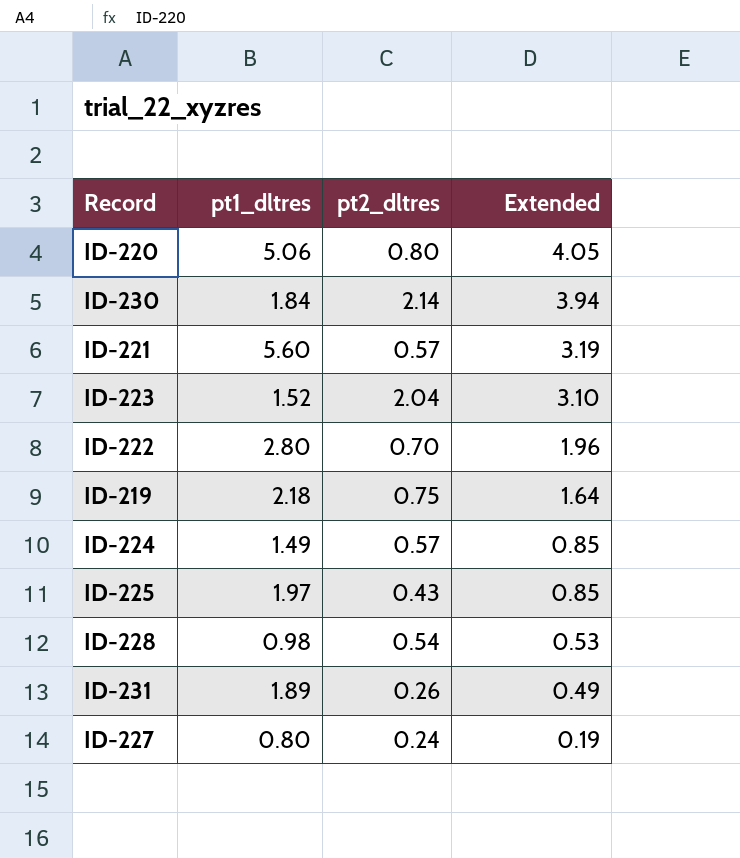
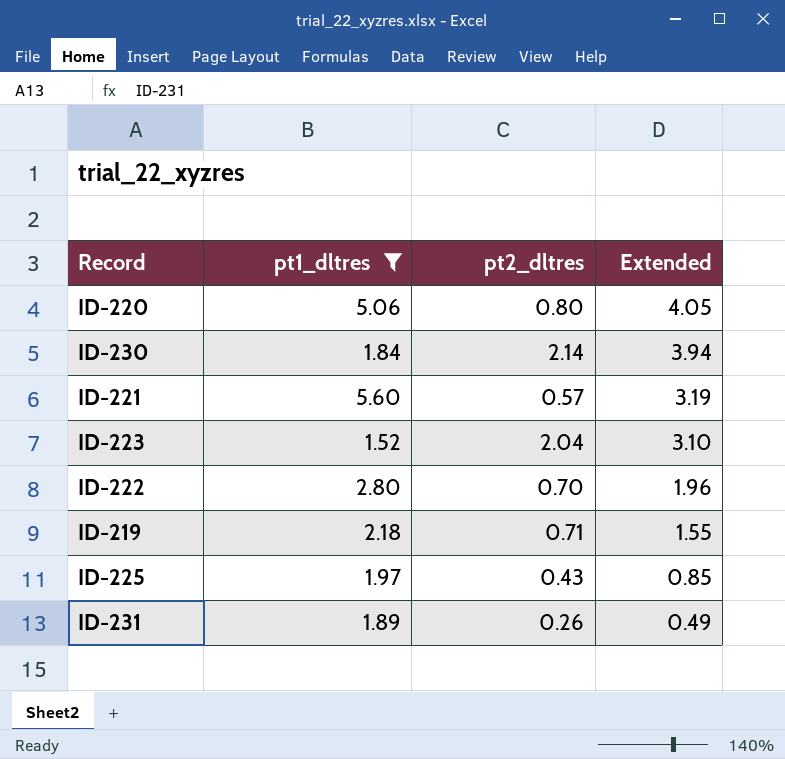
filter: none -> pt1_dltres >= 1.52
ID-219 | pt2_dltres: 0.75 -> 0.71
ID-219 | Extended: 1.64 -> 1.55

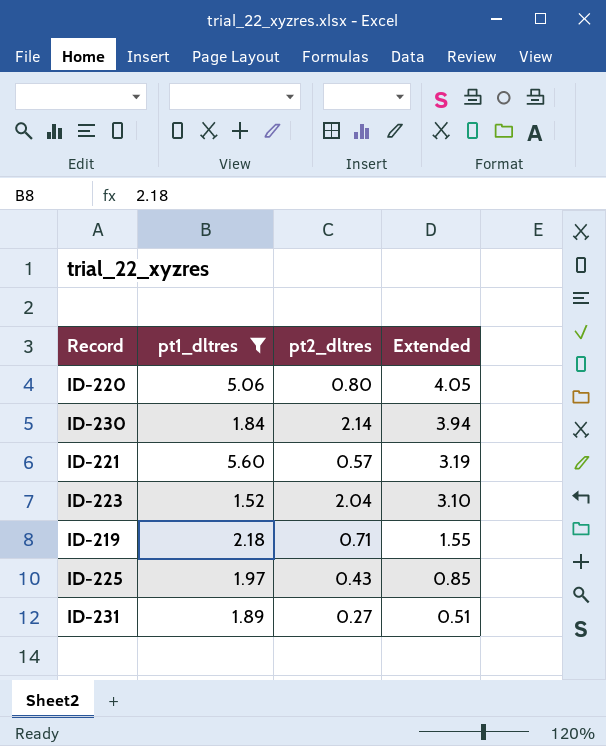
row ID-222: 2.80 | 0.70 | 1.96 -> none
ID-231 | pt2_dltres: 0.26 -> 0.27
ID-231 | Extended: 0.49 -> 0.51

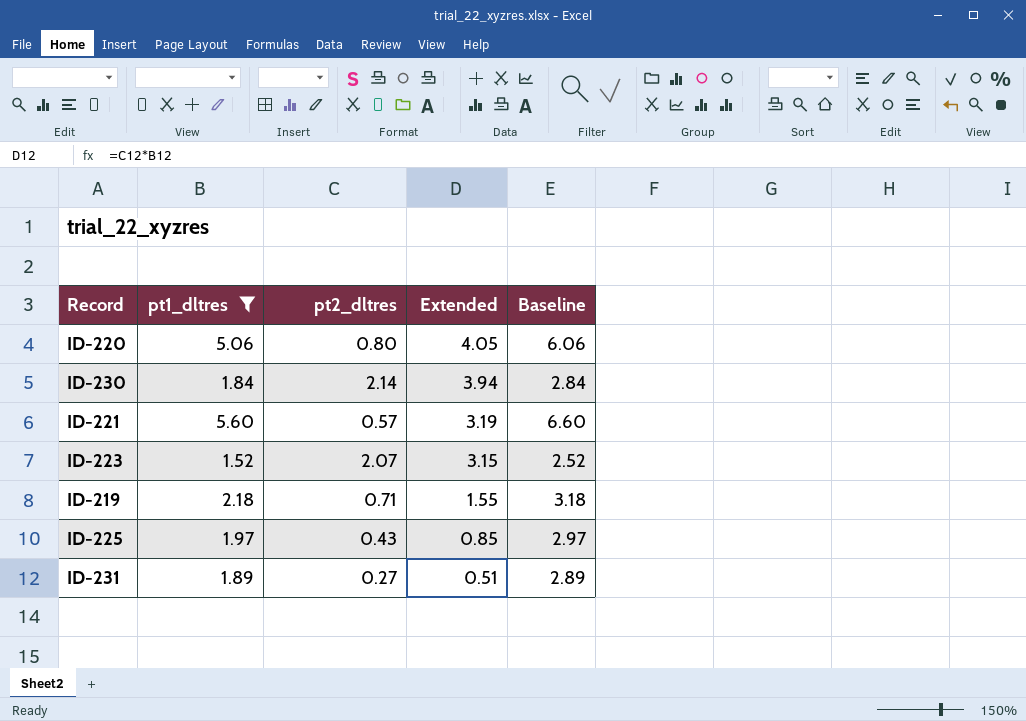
column Baseline | formula: none -> [pt1_dltres] + 1
ID-223 | pt2_dltres: 2.04 -> 2.07
ID-223 | Extended: 3.10 -> 3.15

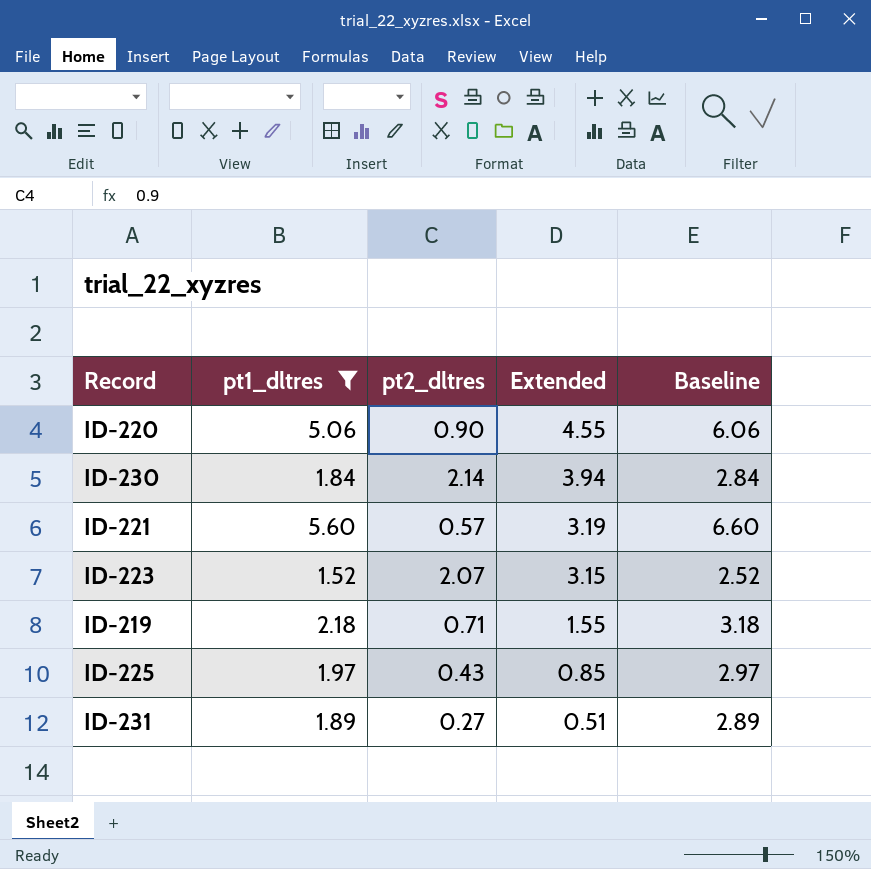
ID-220 | pt2_dltres: 0.80 -> 0.90
ID-220 | Extended: 4.05 -> 4.55

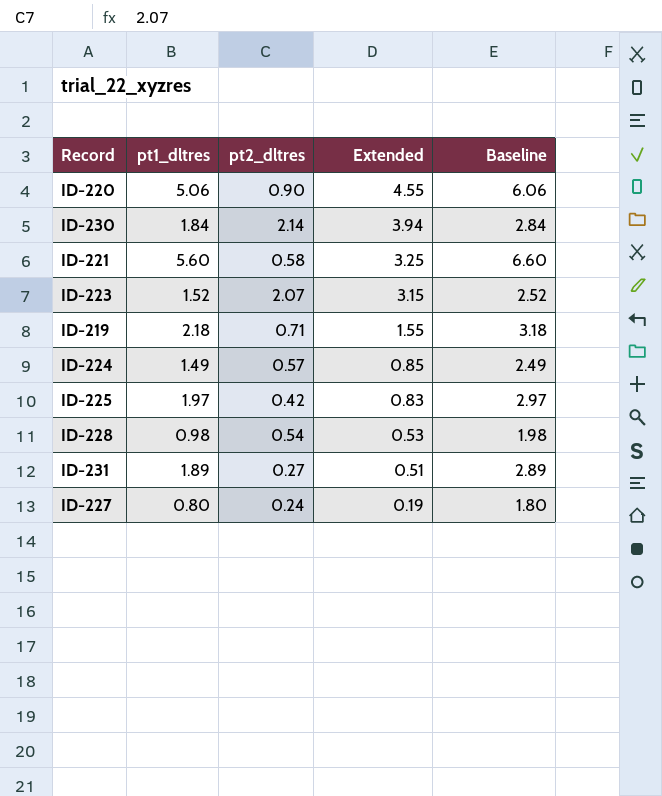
filter: pt1_dltres >= 1.52 -> none
ID-221 | pt2_dltres: 0.57 -> 0.58
ID-221 | Extended: 3.19 -> 3.25
ID-225 | pt2_dltres: 0.43 -> 0.42
ID-225 | Extended: 0.85 -> 0.83

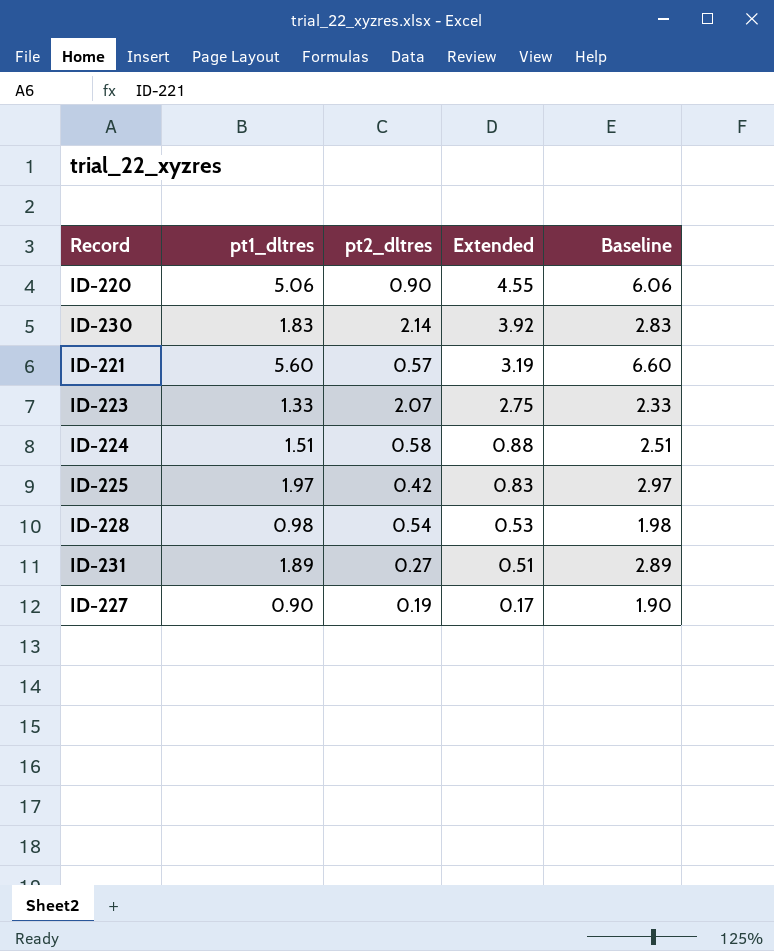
row ID-219: 2.18 | 0.71 | 1.55 | 3.18 -> none
ID-230 | pt1_dltres: 1.84 -> 1.83
ID-230 | Extended: 3.94 -> 3.92
ID-230 | Baseline: 2.84 -> 2.83
ID-221 | pt2_dltres: 0.58 -> 0.57
ID-221 | Extended: 3.25 -> 3.19
ID-223 | pt1_dltres: 1.52 -> 1.33
ID-223 | Extended: 3.15 -> 2.75
ID-223 | Baseline: 2.52 -> 2.33
ID-224 | pt1_dltres: 1.49 -> 1.51
ID-224 | pt2_dltres: 0.57 -> 0.58
ID-224 | Extended: 0.85 -> 0.88
ID-224 | Baseline: 2.49 -> 2.51
ID-227 | pt1_dltres: 0.80 -> 0.90
ID-227 | pt2_dltres: 0.24 -> 0.19
ID-227 | Extended: 0.19 -> 0.17
ID-227 | Baseline: 1.80 -> 1.90

